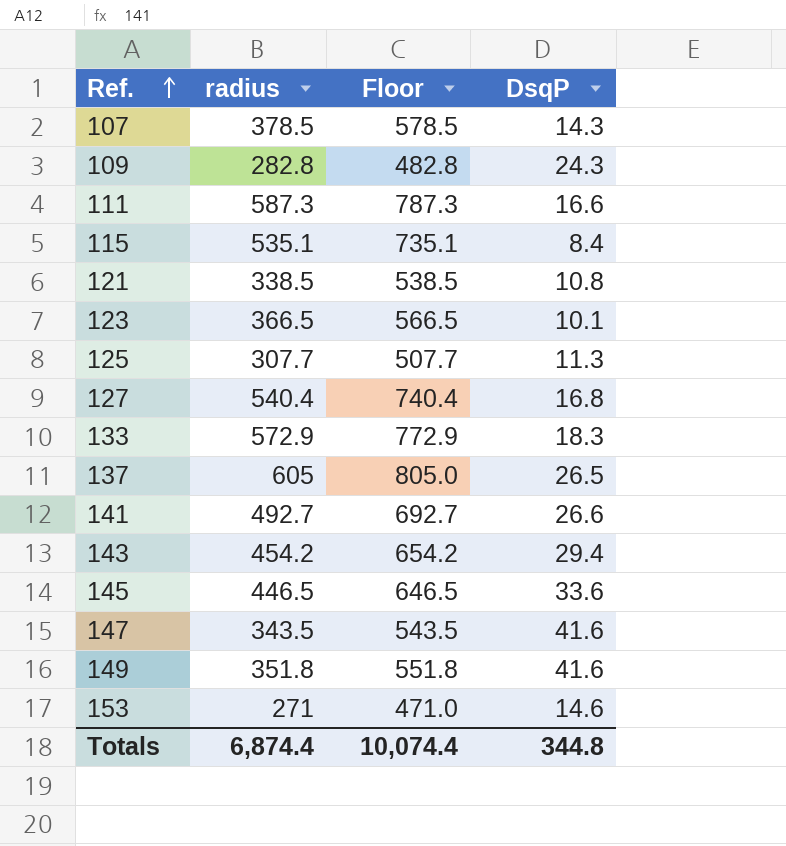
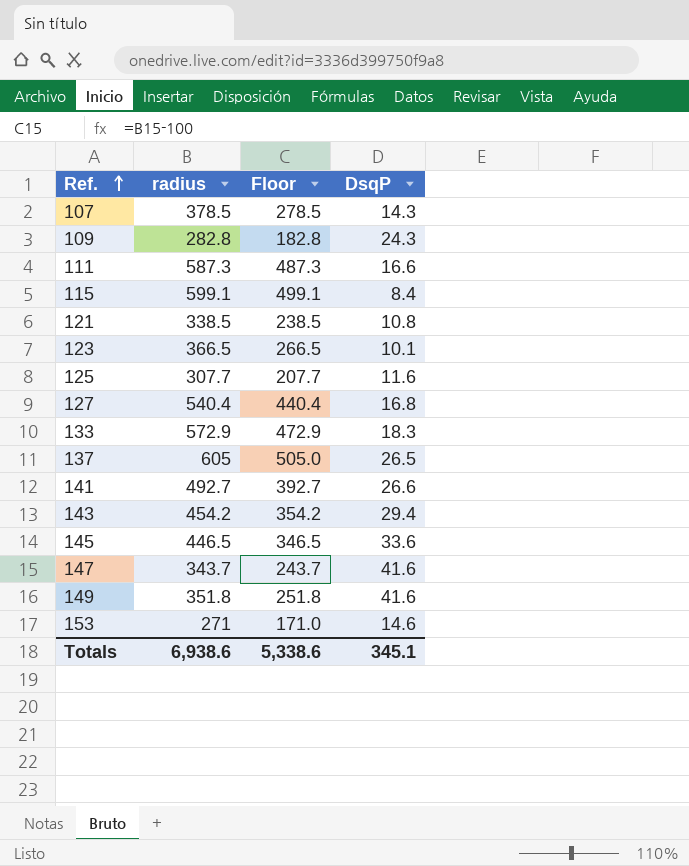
column Floor | formula: [radius] + 200 -> [radius] - 100
115 | radius: 535.1 -> 599.1
125 | DsqP: 11.3 -> 11.6
147 | radius: 343.5 -> 343.7
Totals | radius: 6,874.4 -> 6,938.6
Totals | Floor: 10,074.4 -> 5,338.6
Totals | DsqP: 344.8 -> 345.1

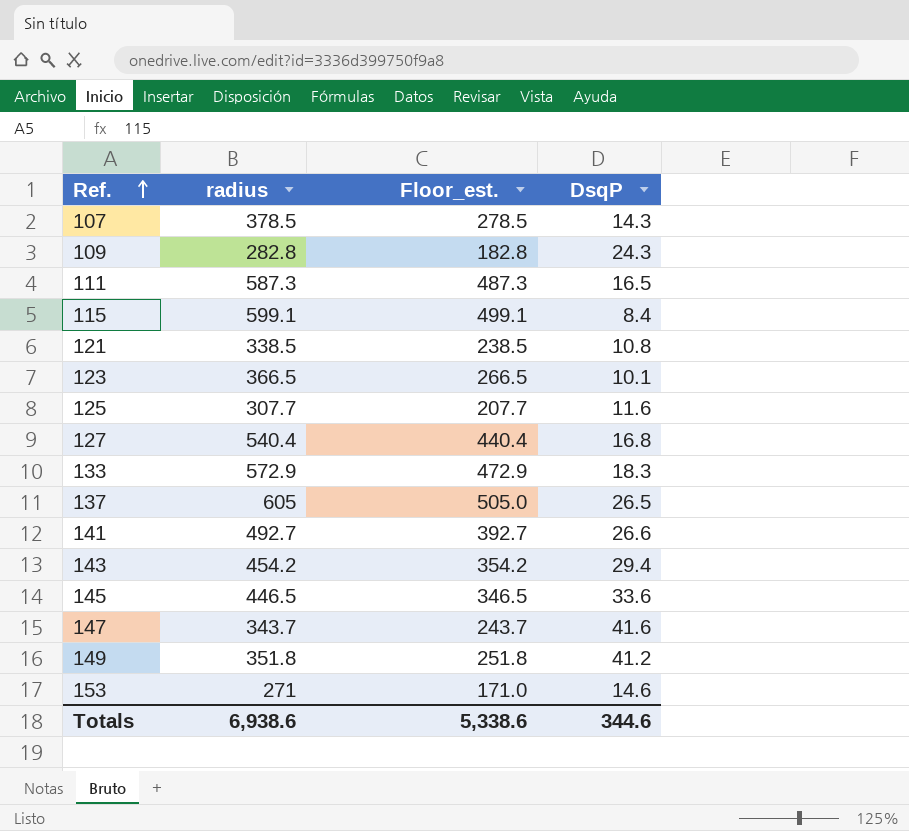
column name: Floor -> Floor_est.
111 | DsqP: 16.6 -> 16.5
149 | DsqP: 41.6 -> 41.2
Totals | DsqP: 345.1 -> 344.6

